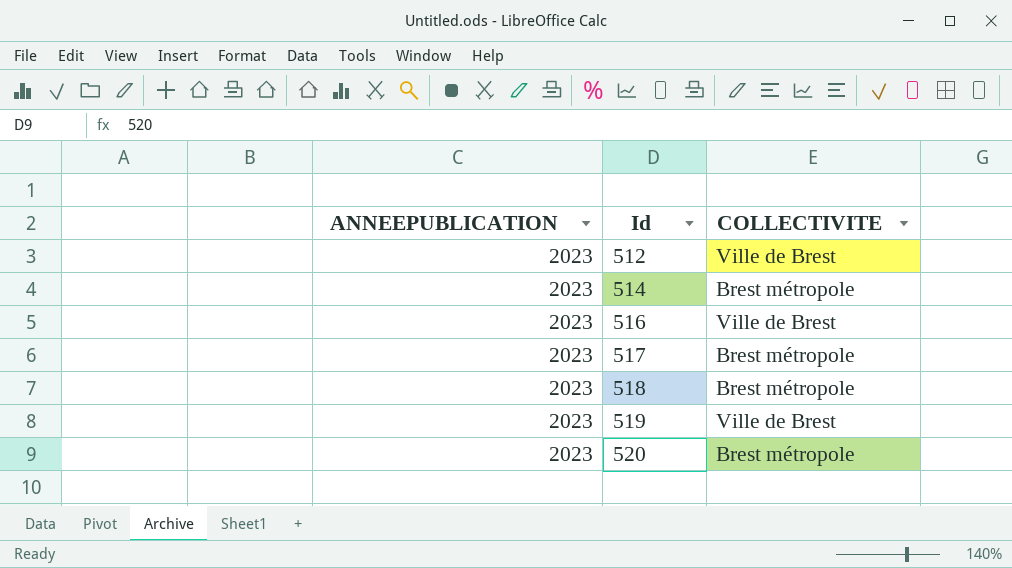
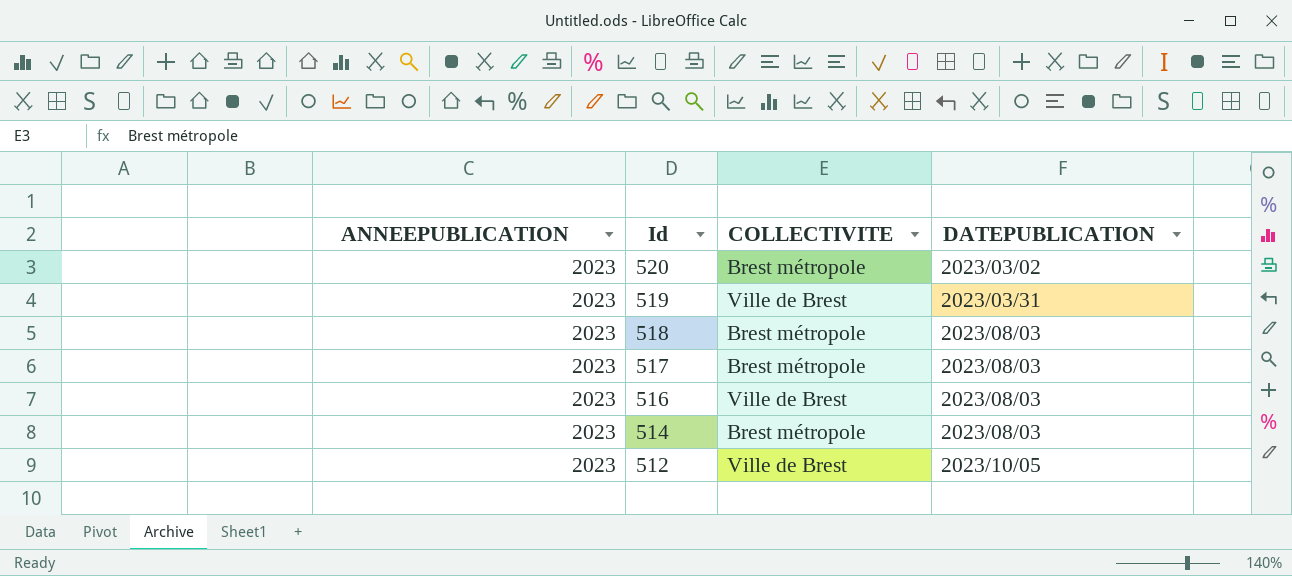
row order: Id ascending -> Id descending
column DATEPUBLICATION | position: none -> 4

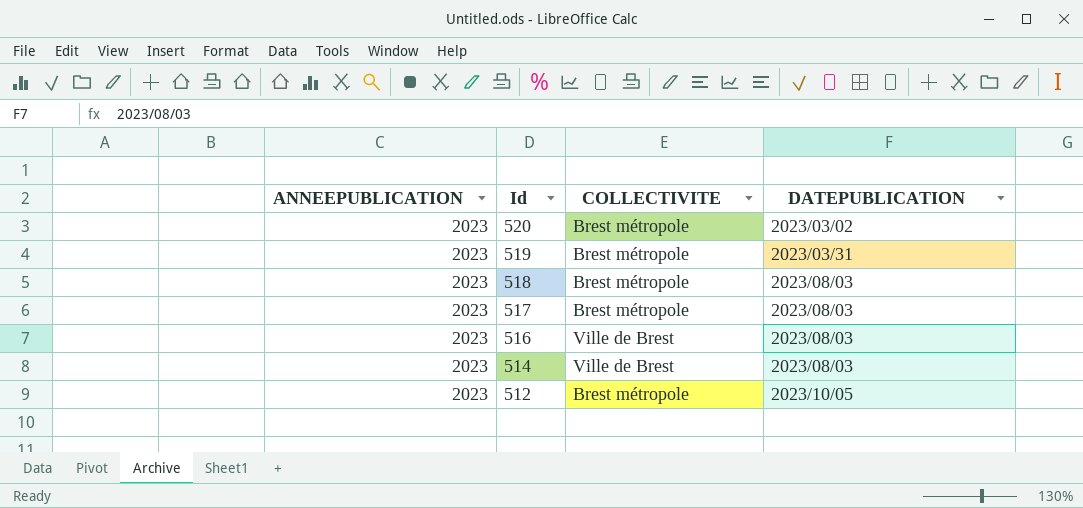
519 | COLLECTIVITE: Ville de Brest -> Brest métropole
514 | COLLECTIVITE: Brest métropole -> Ville de Brest
512 | COLLECTIVITE: Ville de Brest -> Brest métropole

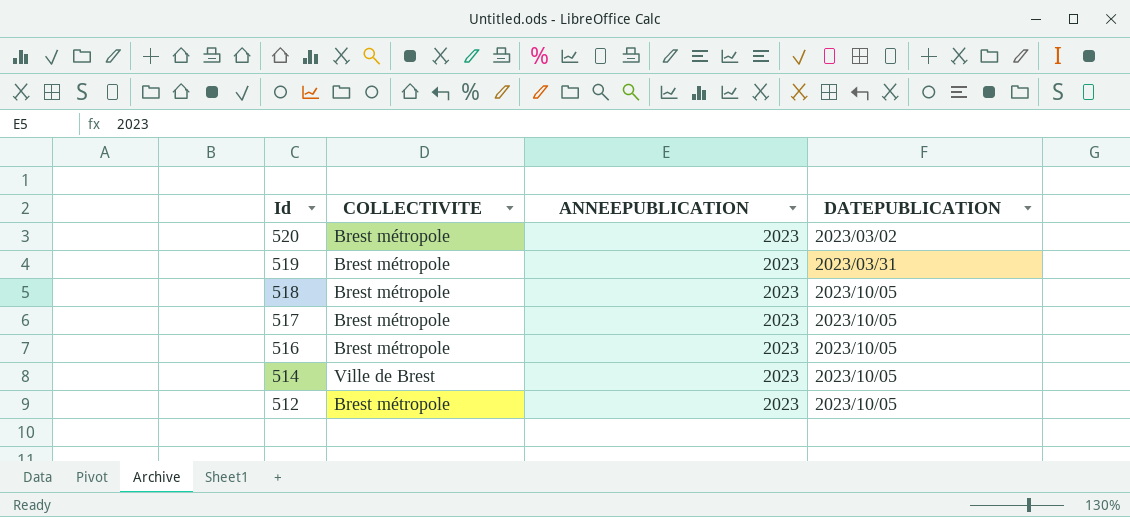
column ANNEEPUBLICATION | position: 1 -> 3
518 | DATEPUBLICATION: 2023/08/03 -> 2023/10/05
517 | DATEPUBLICATION: 2023/08/03 -> 2023/10/05
516 | COLLECTIVITE: Ville de Brest -> Brest métropole
516 | DATEPUBLICATION: 2023/08/03 -> 2023/10/05
514 | DATEPUBLICATION: 2023/08/03 -> 2023/10/05

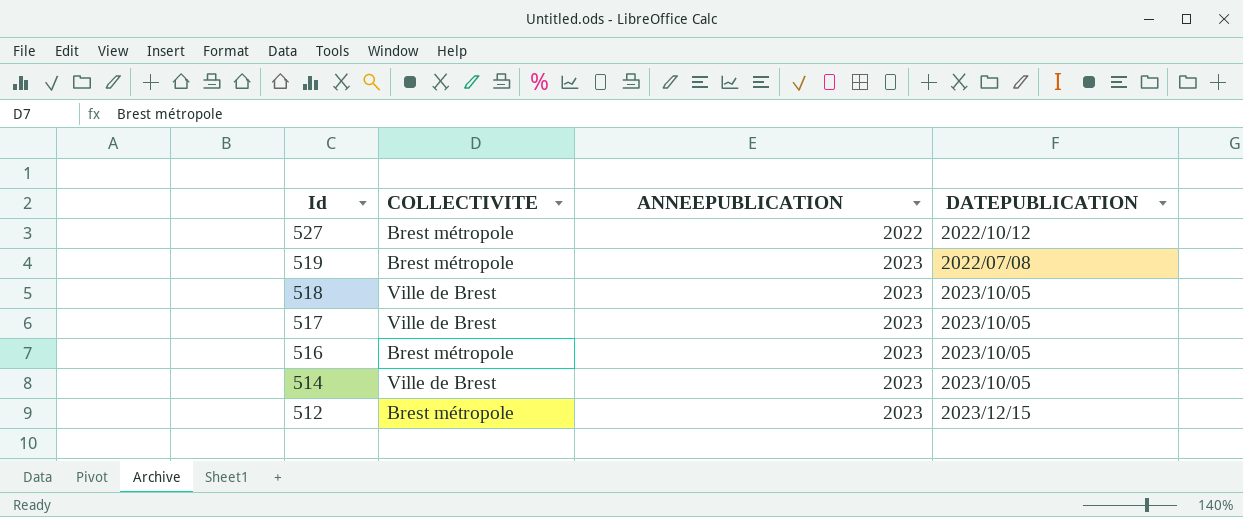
row 520: Brest métropole | 2023 | 2023/03/02 -> none
row 527: none -> Brest métropole | 2022 | 2022/10/12
519 | DATEPUBLICATION: 2023/03/31 -> 2022/07/08
518 | COLLECTIVITE: Brest métropole -> Ville de Brest
517 | COLLECTIVITE: Brest métropole -> Ville de Brest
512 | DATEPUBLICATION: 2023/10/05 -> 2023/12/15

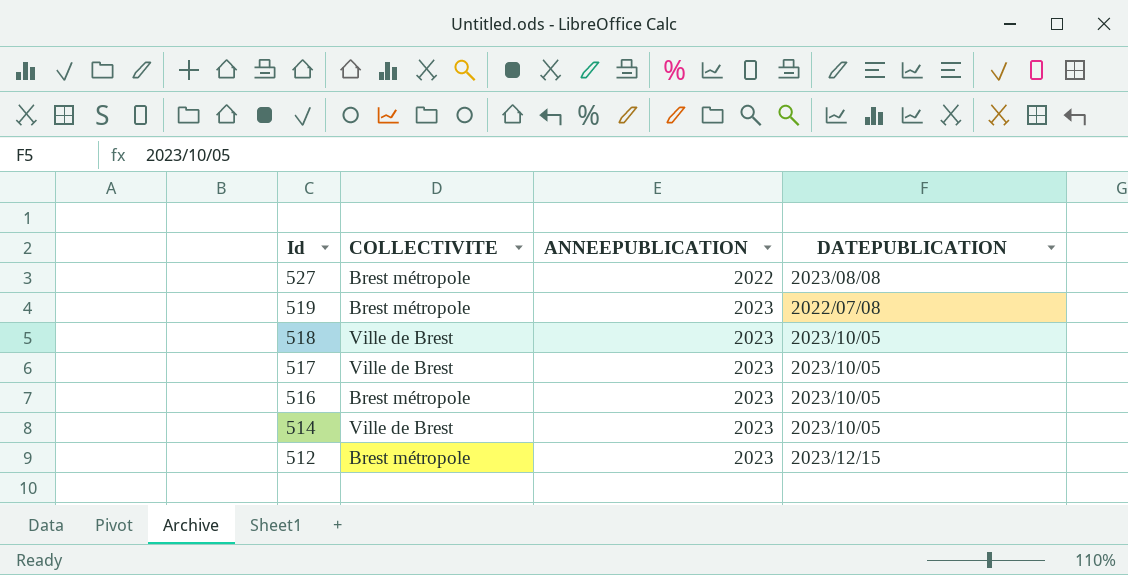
527 | DATEPUBLICATION: 2022/10/12 -> 2023/08/08

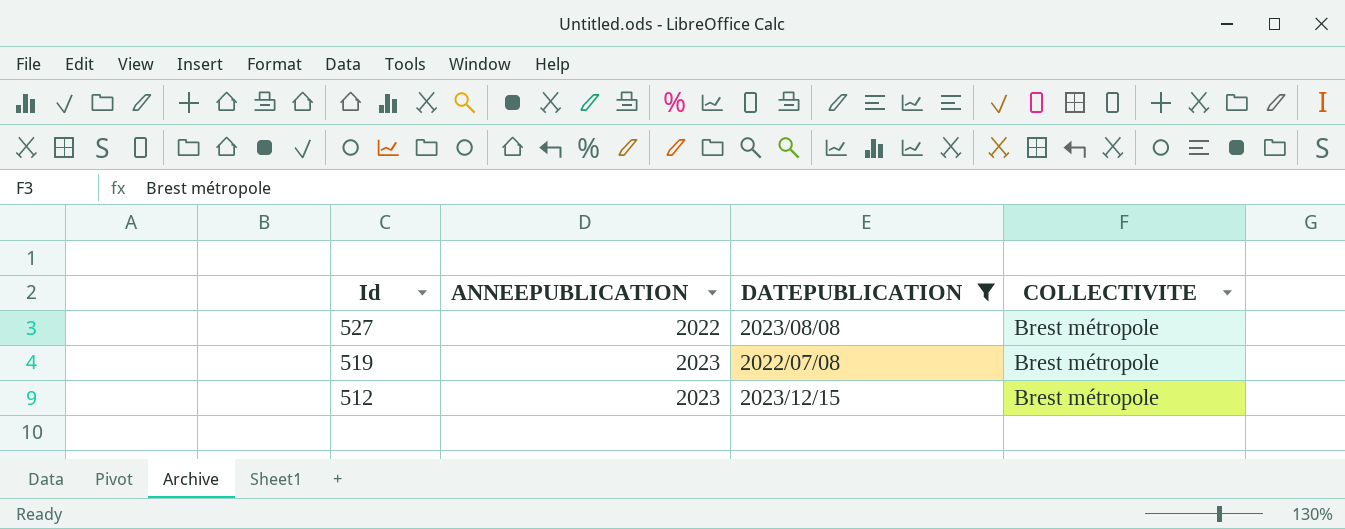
filter: none -> DATEPUBLICATION != 2023/10/05
column COLLECTIVITE | position: 2 -> 4

